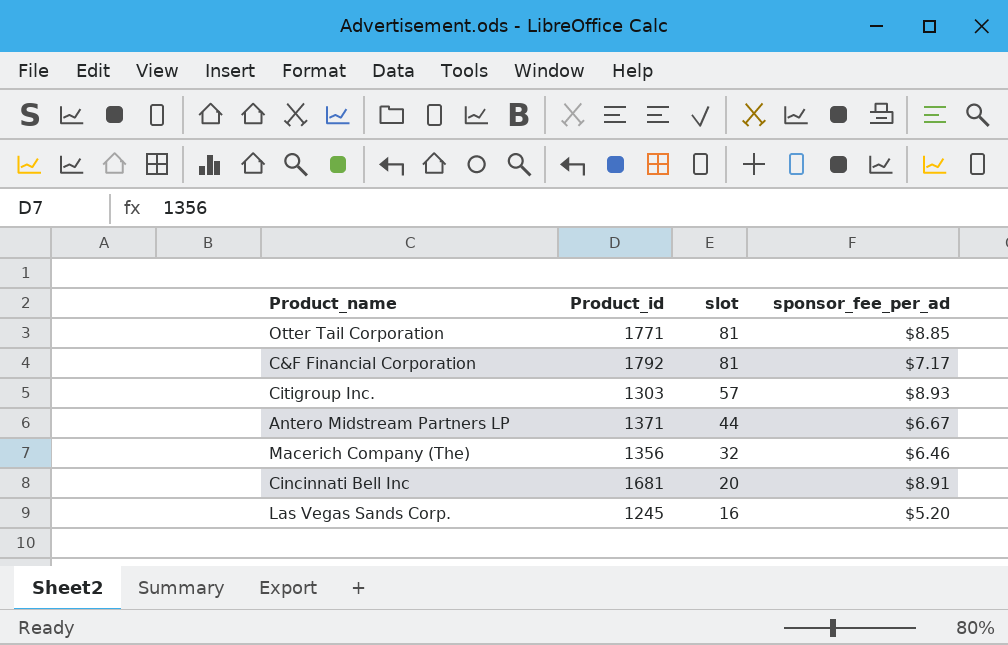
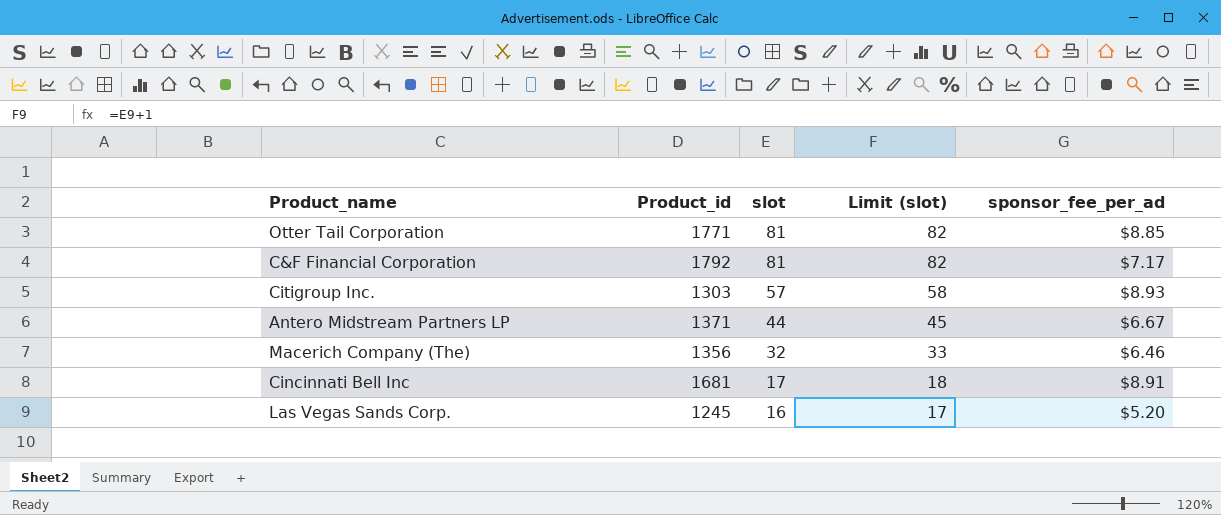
column Limit (slot) | formula: none -> [slot] + 1
Cincinnati Bell Inc | slot: 20 -> 17

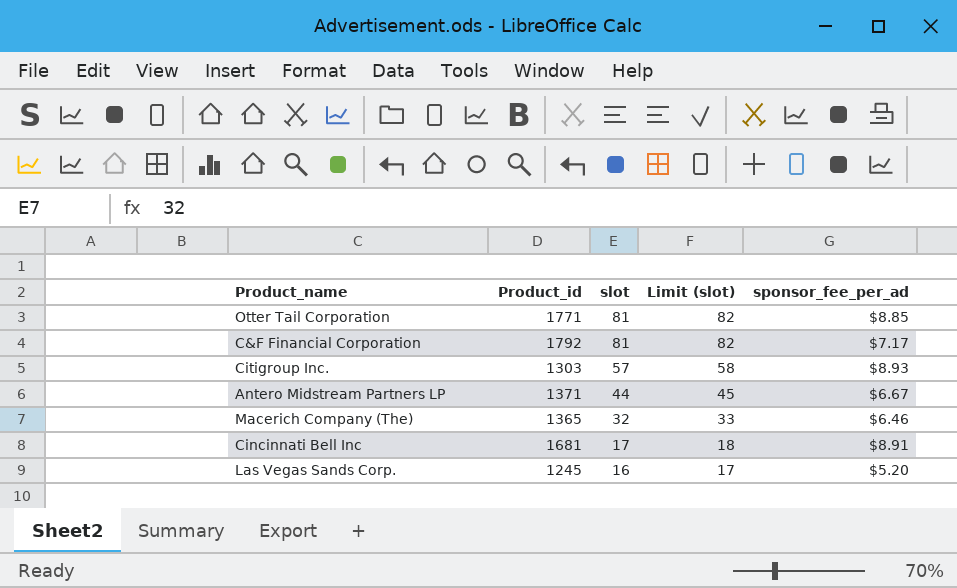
Macerich Company (The) | Product_id: 1356 -> 1365

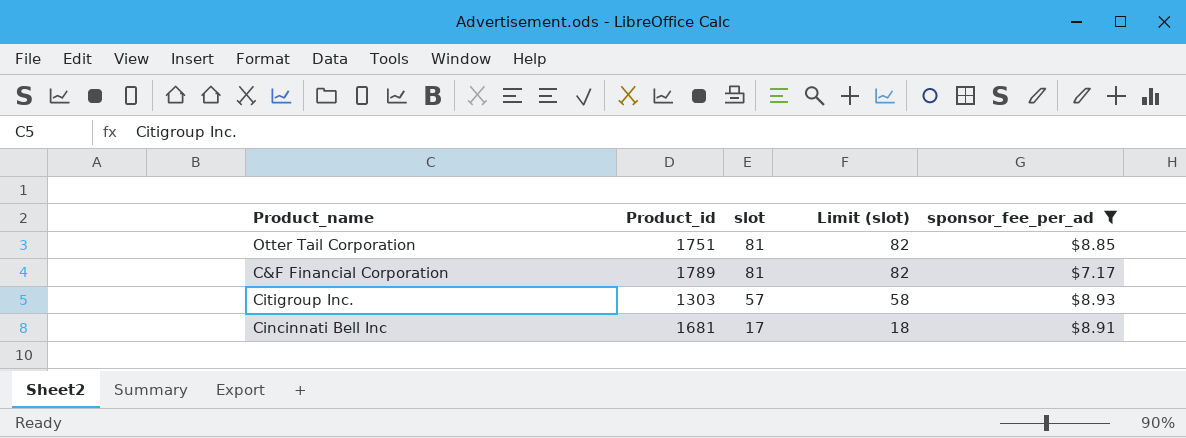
filter: none -> sponsor_fee_per_ad >= $7.17
Otter Tail Corporation | Product_id: 1771 -> 1751
C&F Financial Corporation | Product_id: 1792 -> 1789

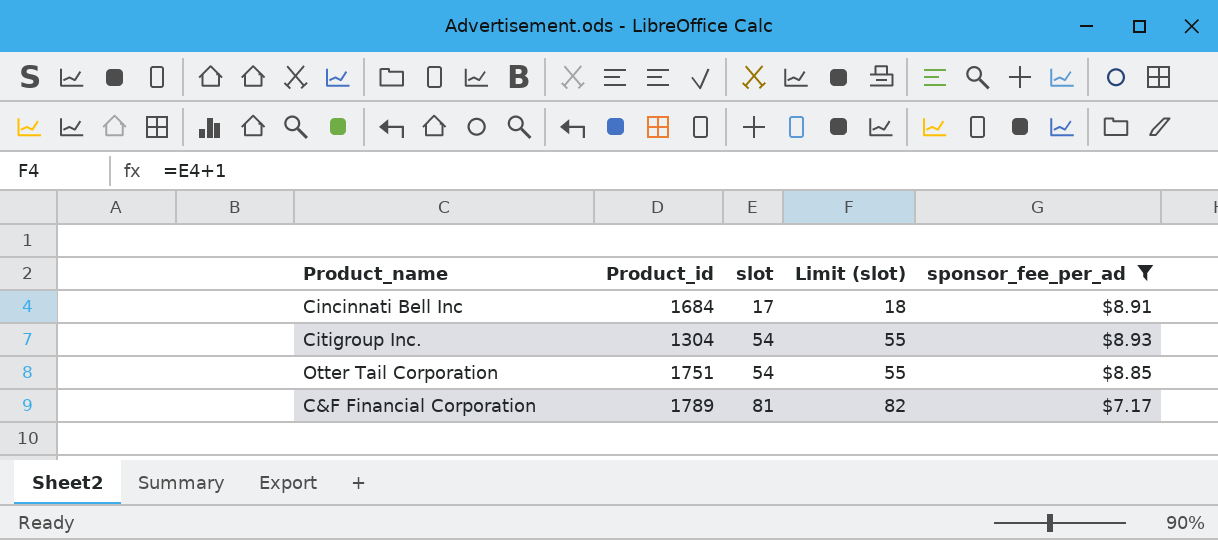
row order: slot descending -> slot ascending
Cincinnati Bell Inc | Product_id: 1681 -> 1684
Citigroup Inc. | Product_id: 1303 -> 1304
Citigroup Inc. | slot: 57 -> 54
Citigroup Inc. | Limit (slot): 58 -> 55
Otter Tail Corporation | slot: 81 -> 54
Otter Tail Corporation | Limit (slot): 82 -> 55

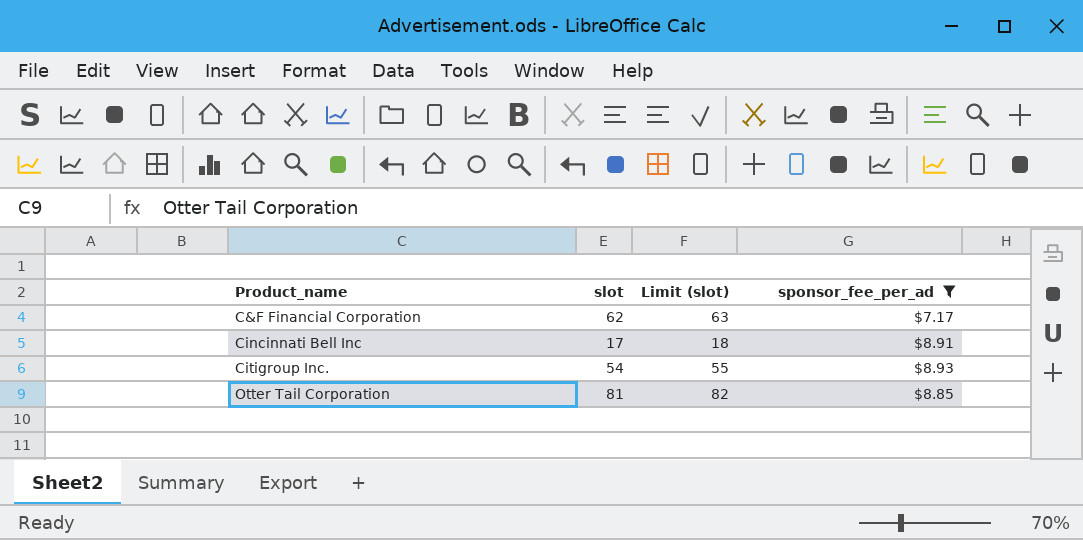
row order: slot ascending -> Product_name ascending
column Product_id | position: 2 -> none
C&F Financial Corporation | slot: 81 -> 62
C&F Financial Corporation | Limit (slot): 82 -> 63
Otter Tail Corporation | slot: 54 -> 81
Otter Tail Corporation | Limit (slot): 55 -> 82

